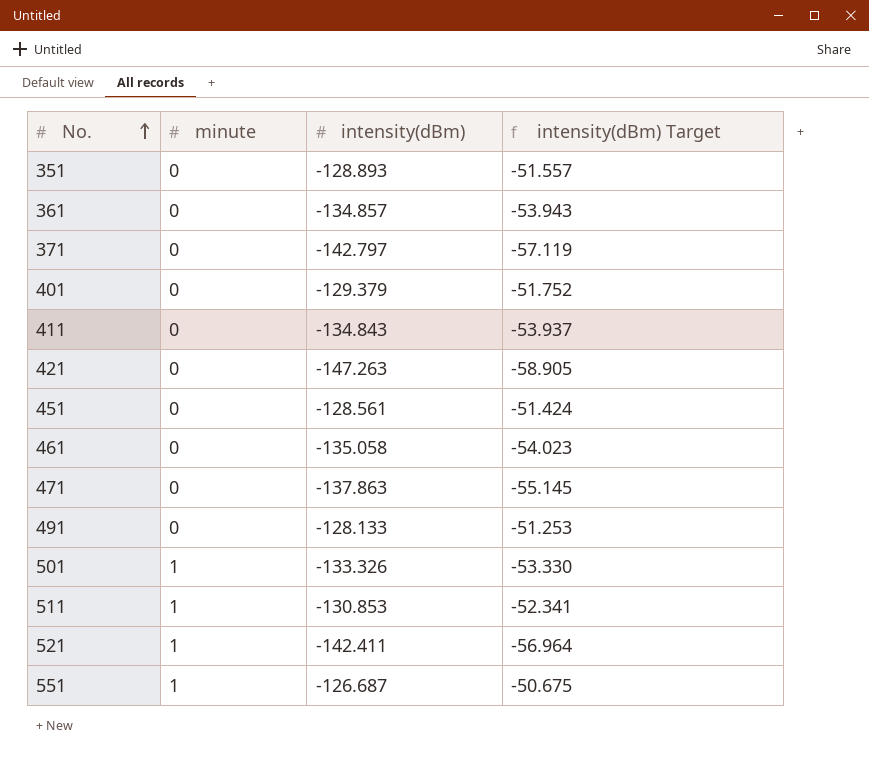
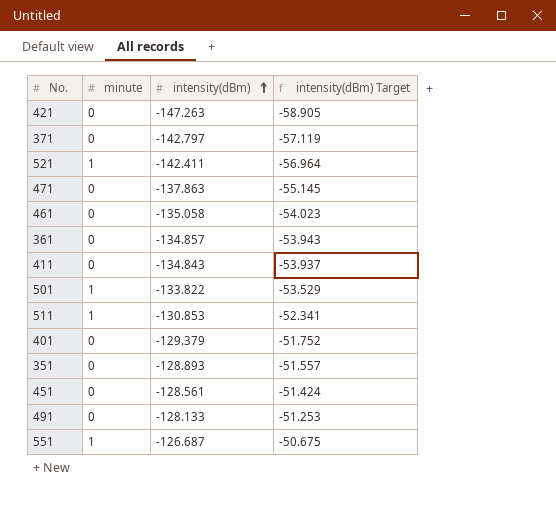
row order: No. ascending -> intensity(dBm) ascending
501 | intensity(dBm): -133.326 -> -133.822
501 | intensity(dBm) Target: -53.330 -> -53.529

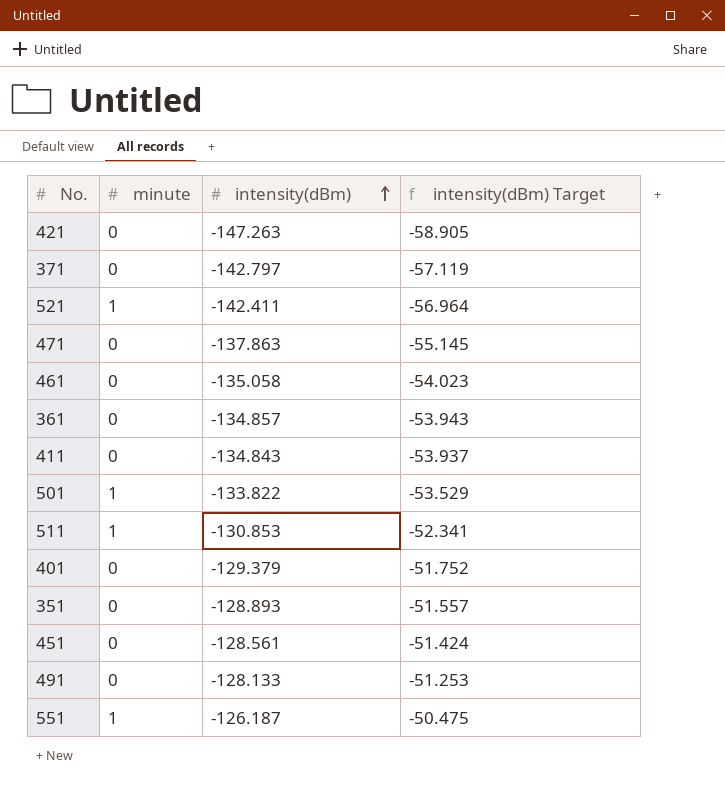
551 | intensity(dBm): -126.687 -> -126.187
551 | intensity(dBm) Target: -50.675 -> -50.475

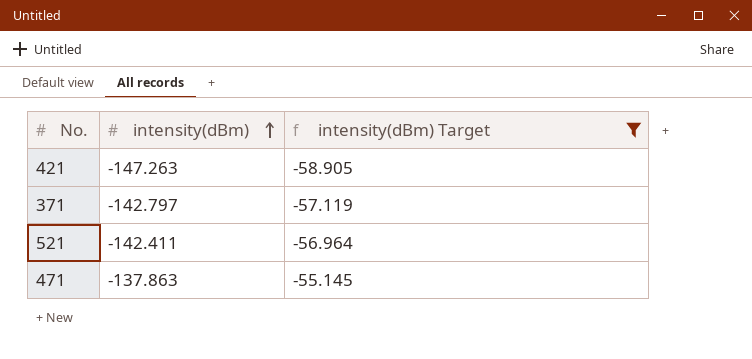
filter: none -> intensity(dBm) Target <= -55.145
column minute | position: 2 -> none

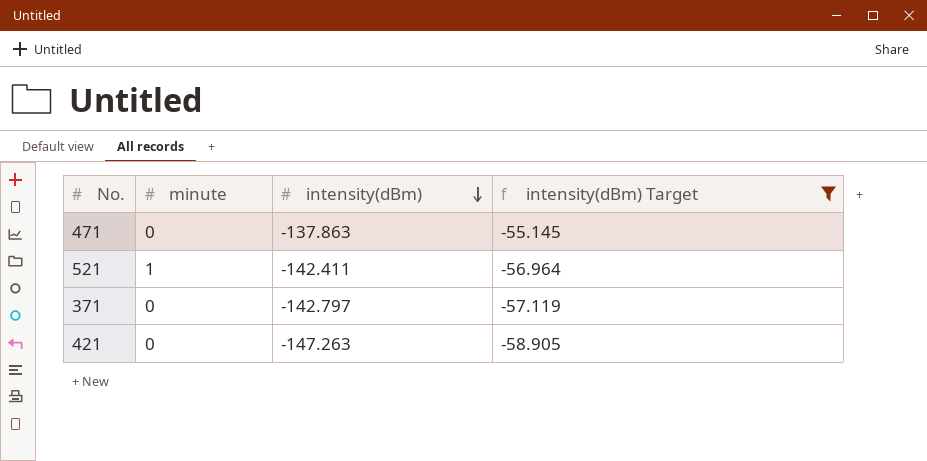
row order: intensity(dBm) ascending -> intensity(dBm) descending
column minute | position: none -> 2

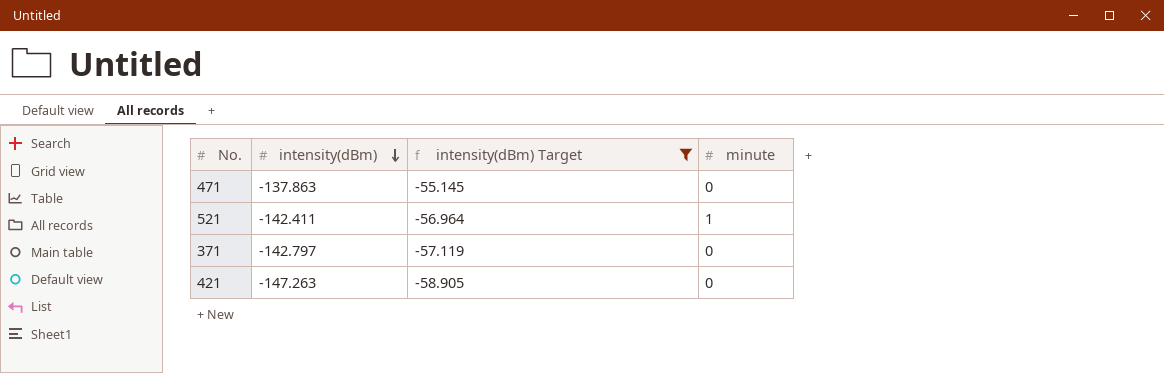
column minute | position: 2 -> 4

